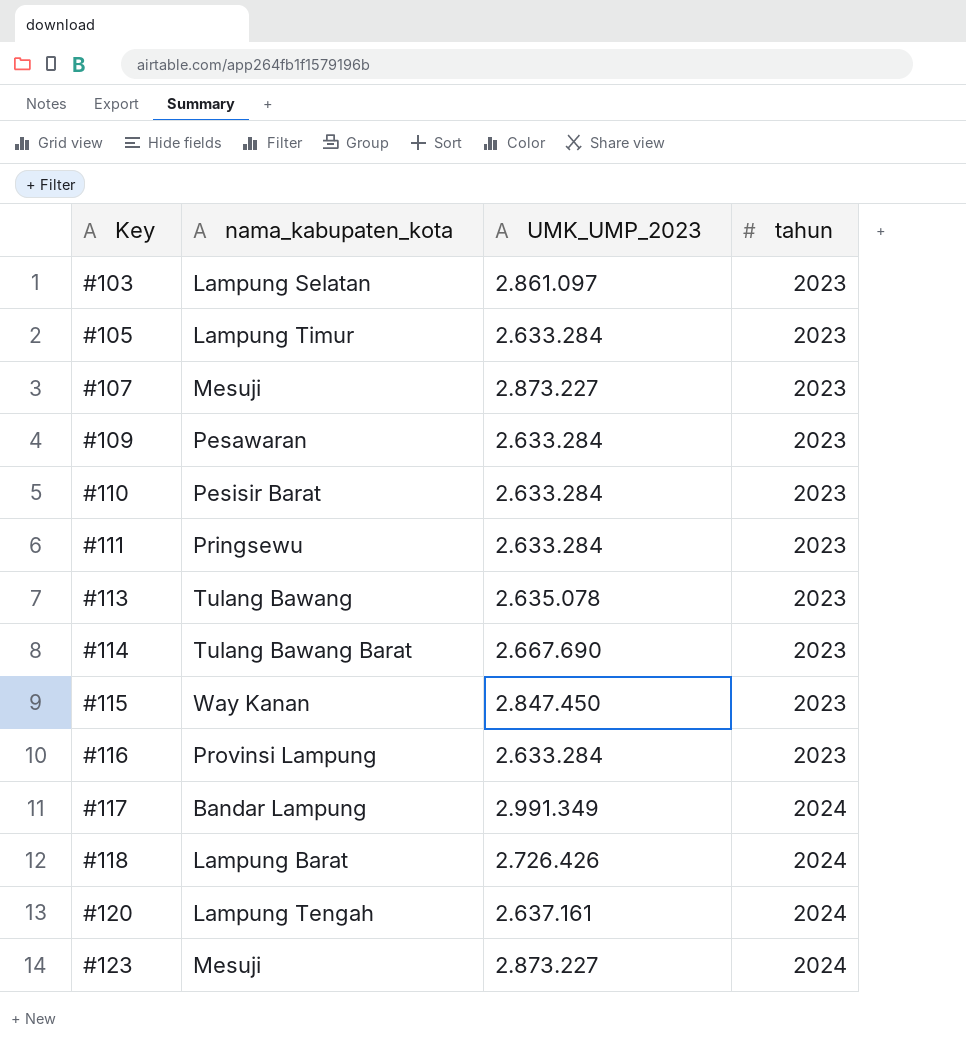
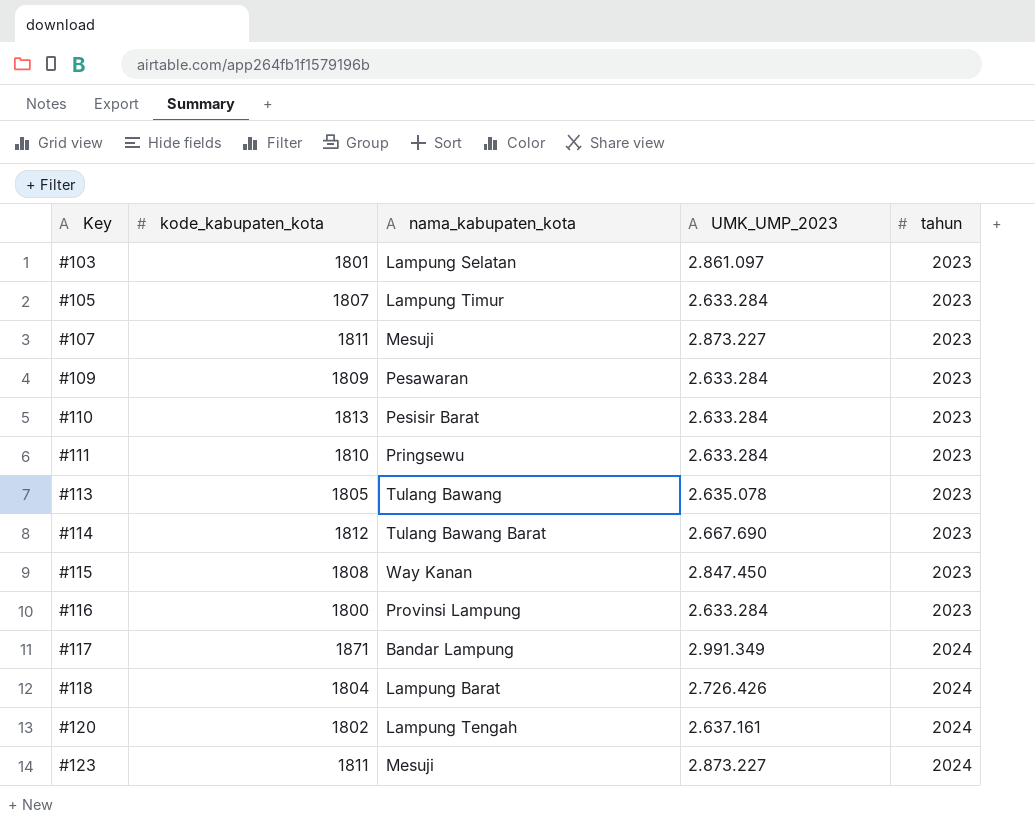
column kode_kabupaten_kota | position: none -> 2

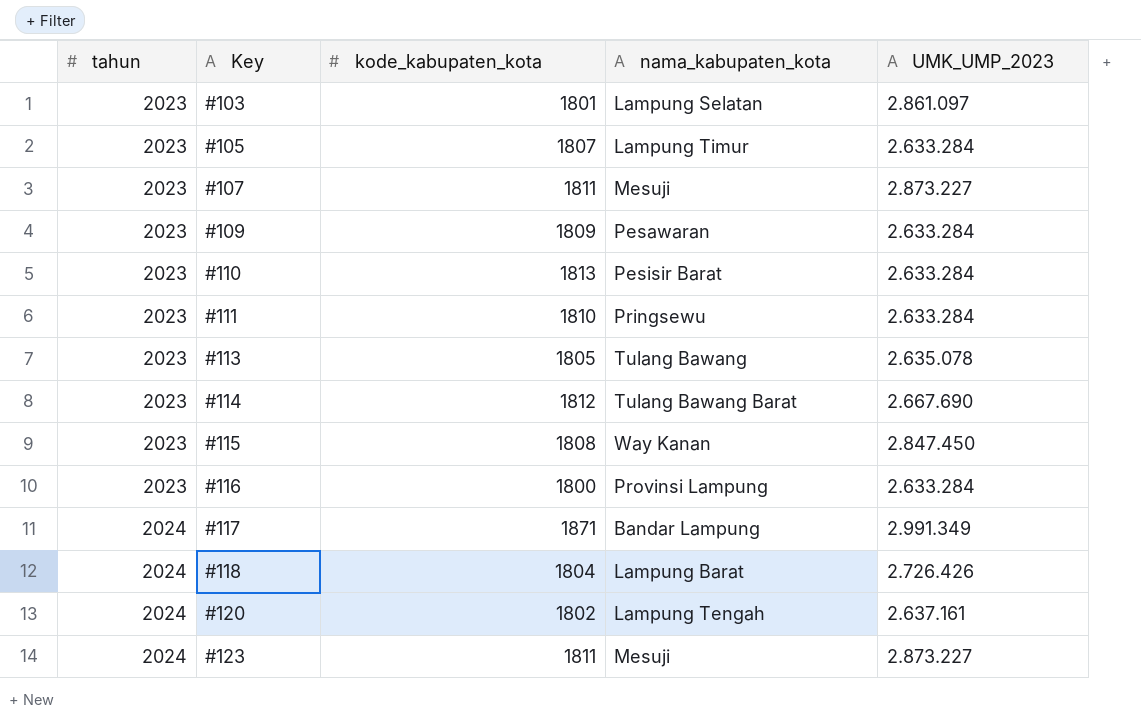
column tahun | position: 5 -> 1

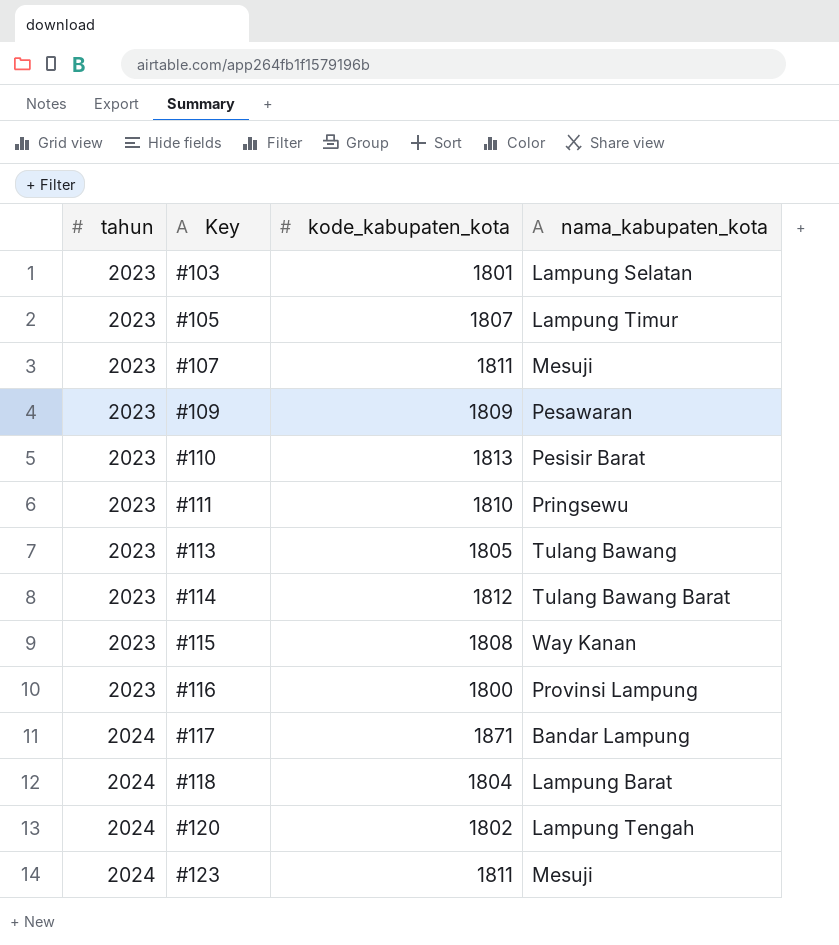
column UMK_UMP_2023 | position: 5 -> none

